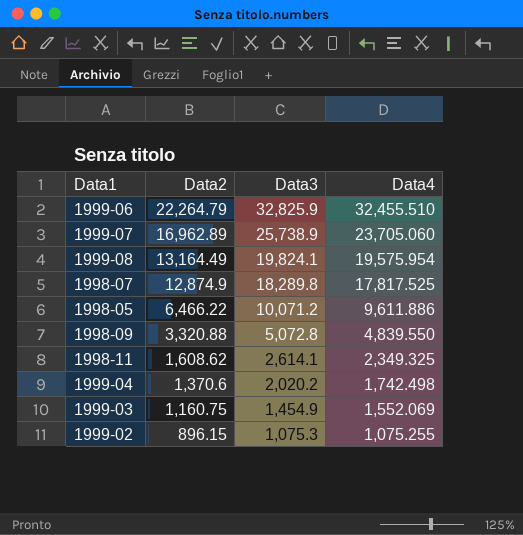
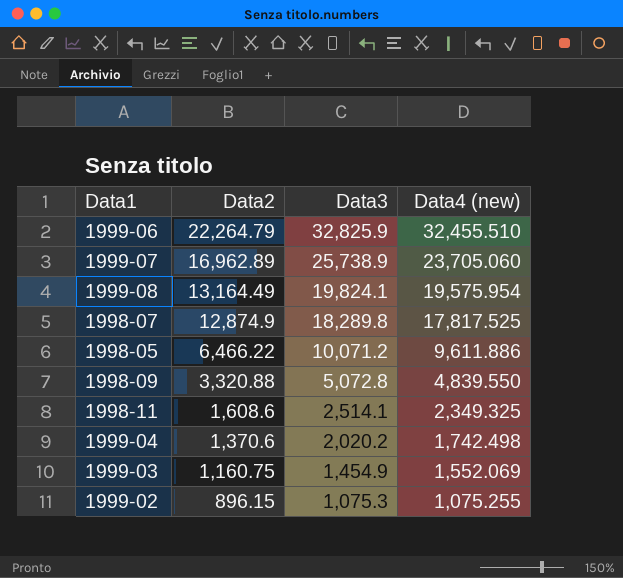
column name: Data4 -> Data4 (new)
1998-11 | Data2: 1,608.62 -> 1,608.6
1998-11 | Data3: 2,614.1 -> 2,514.1

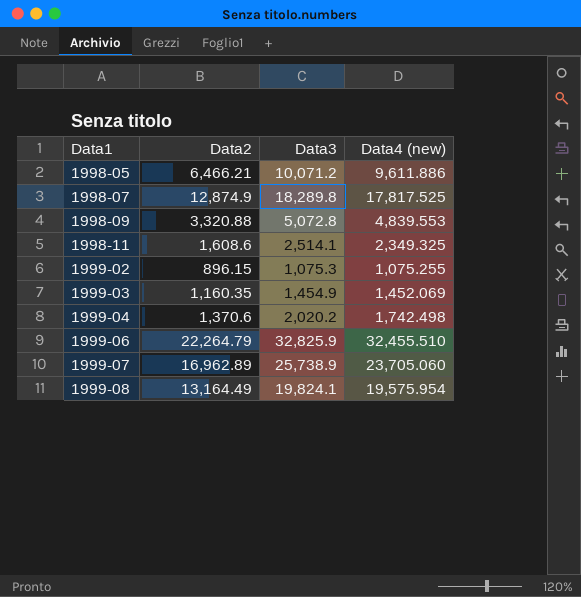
row order: Data2 descending -> Data1 ascending
1998-05 | Data2: 6,466.22 -> 6,466.21
1998-09 | Data4 (new): 4,839.550 -> 4,839.553
1999-03 | Data2: 1,160.75 -> 1,160.35
1999-03 | Data4 (new): 1,552.069 -> 1,452.069

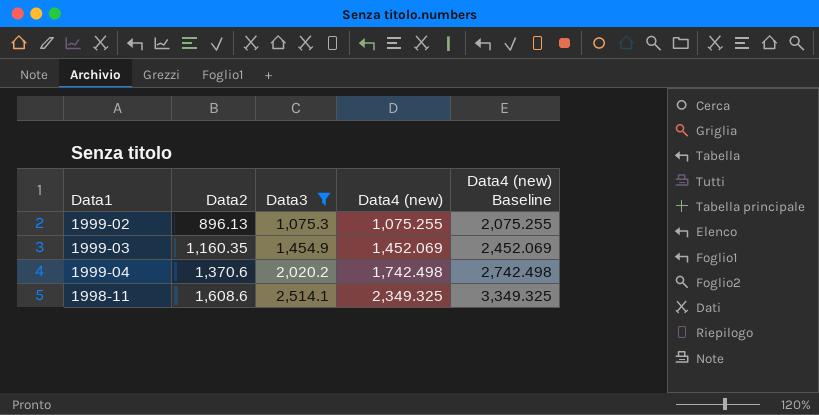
filter: none -> Data3 <= 2,514.1
row order: Data1 ascending -> Data2 ascending
column Data4 (new) Baseline | formula: none -> [Data4 (new)] + 1000
1999-02 | Data2: 896.15 -> 896.13

